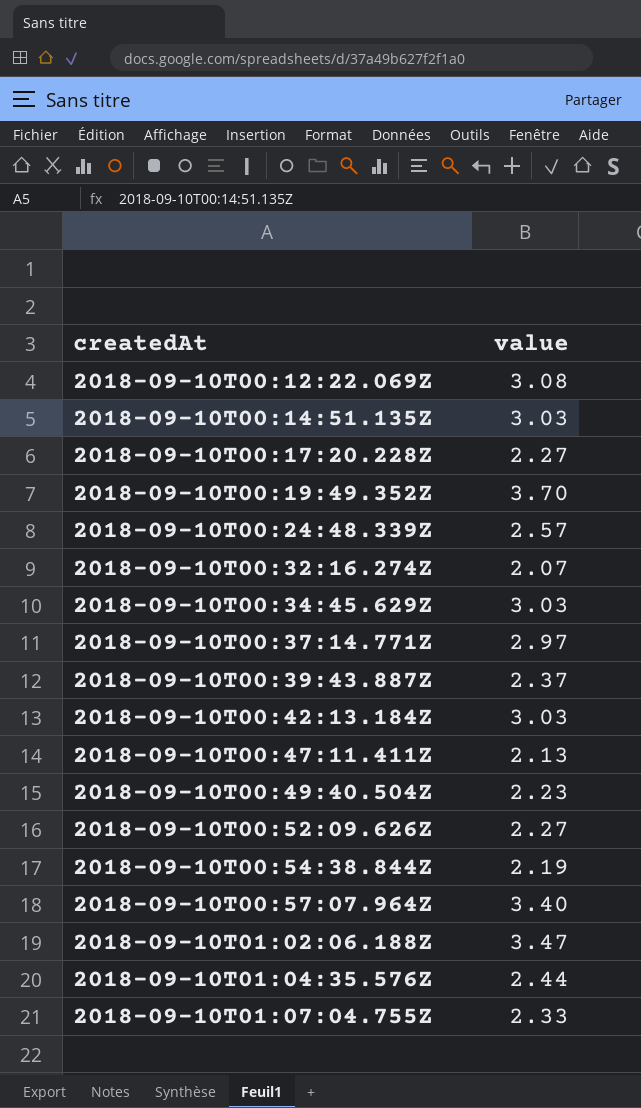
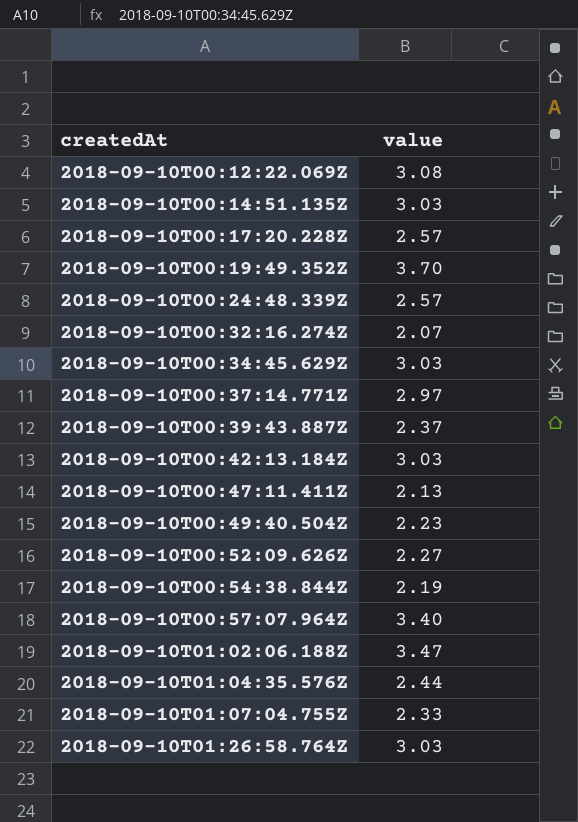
2018-09-10T00:17:20.228Z | value: 2.27 -> 2.57
row 2018-09-10T01:26:58.764Z: none -> 3.03

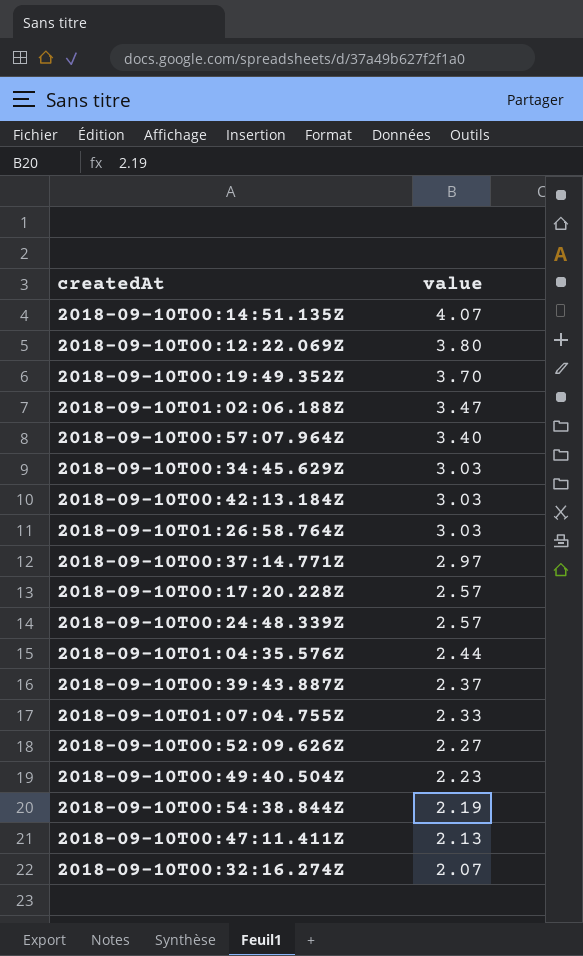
row order: createdAt ascending -> value descending
2018-09-10T00:14:51.135Z | value: 3.03 -> 4.07
2018-09-10T00:12:22.069Z | value: 3.08 -> 3.80

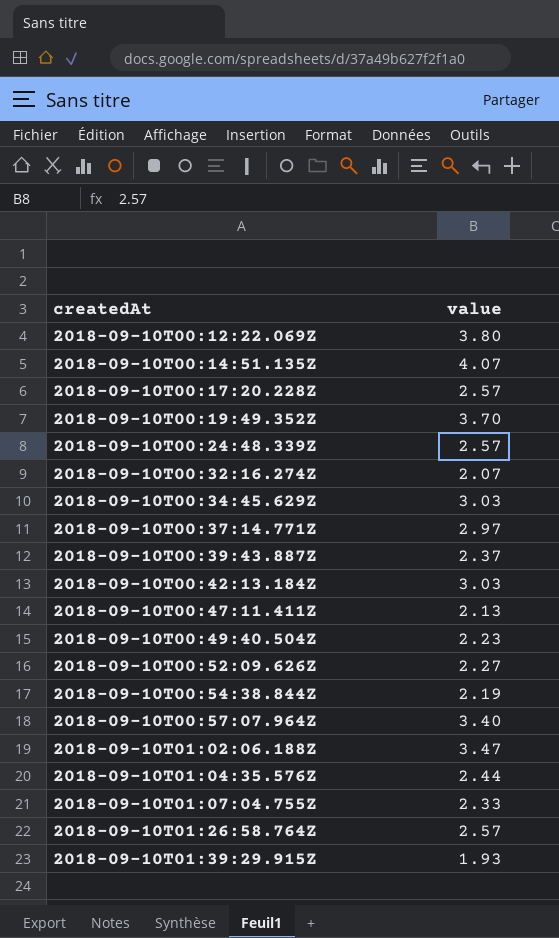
row order: value descending -> createdAt ascending
2018-09-10T01:26:58.764Z | value: 3.03 -> 2.57
row 2018-09-10T01:39:29.915Z: none -> 1.93

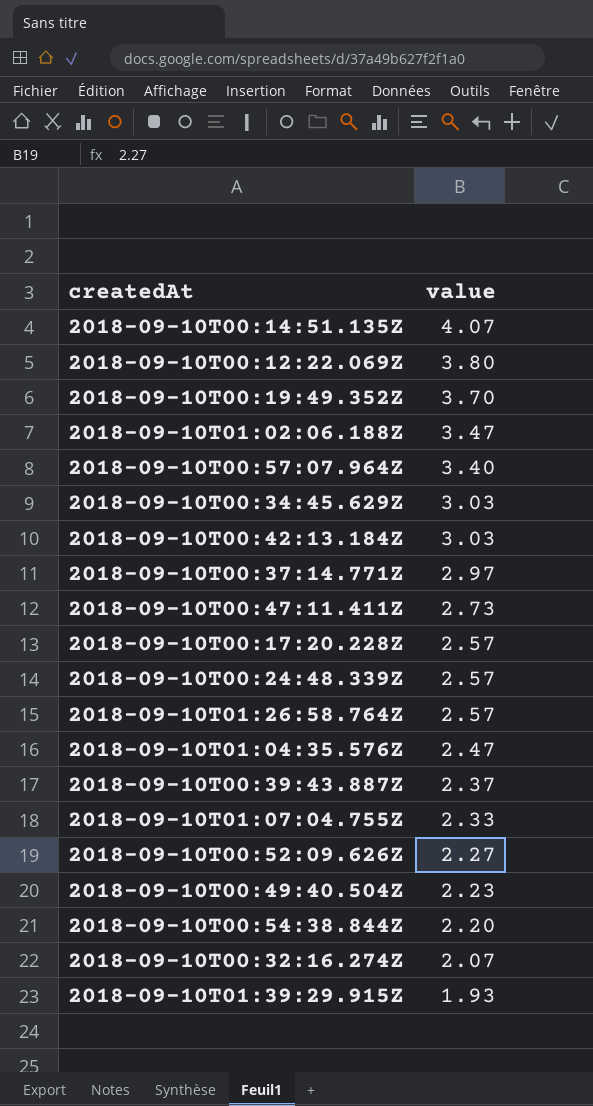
row order: createdAt ascending -> value descending
2018-09-10T00:47:11.411Z | value: 2.13 -> 2.73
2018-09-10T01:04:35.576Z | value: 2.44 -> 2.47
2018-09-10T00:54:38.844Z | value: 2.19 -> 2.20

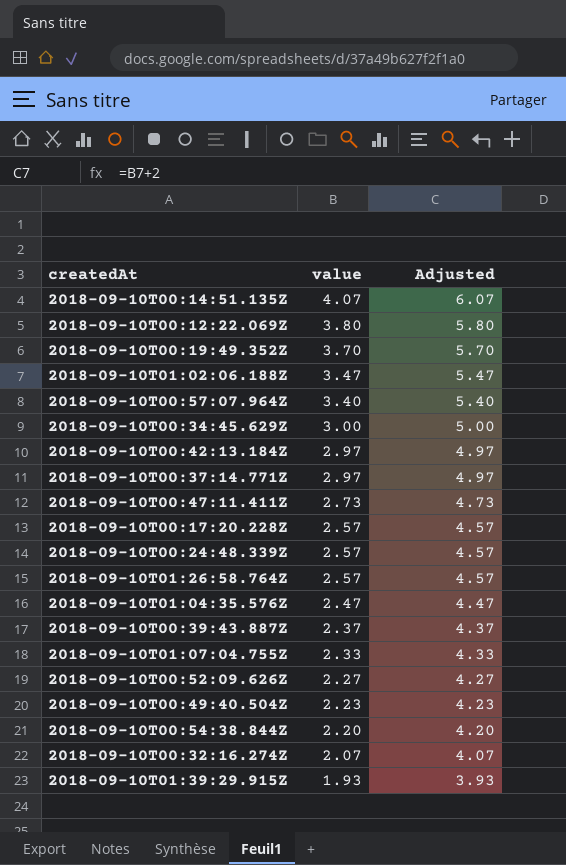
column Adjusted | formula: none -> [value] + 2
2018-09-10T00:34:45.629Z | value: 3.03 -> 3.00
2018-09-10T00:42:13.184Z | value: 3.03 -> 2.97

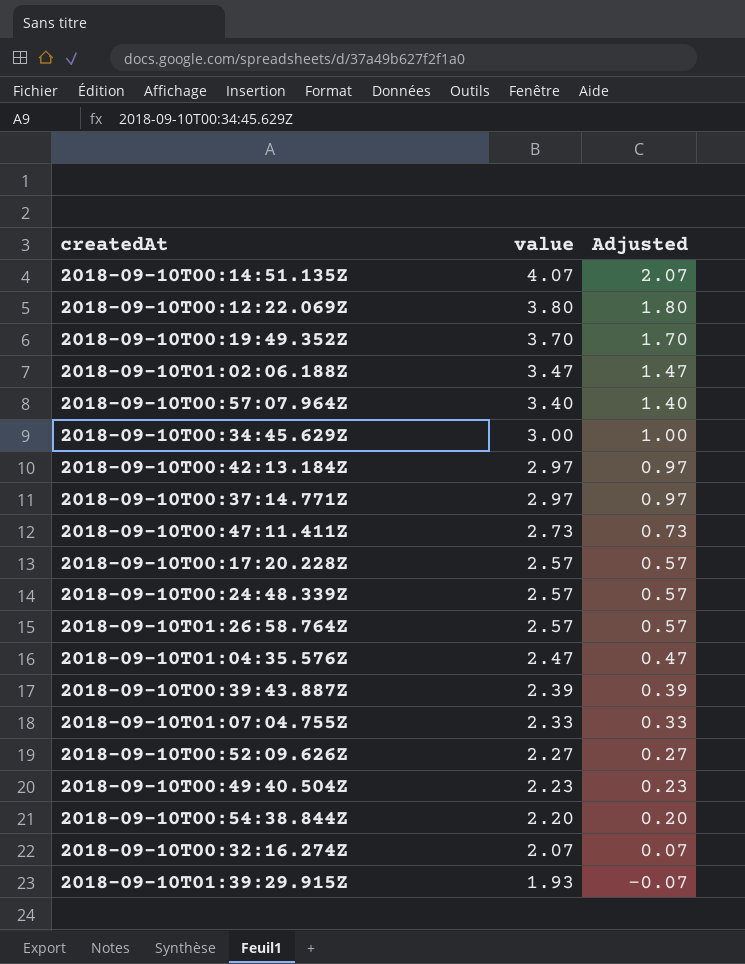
column Adjusted | formula: [value] + 2 -> [value] - 2
2018-09-10T00:39:43.887Z | value: 2.37 -> 2.39

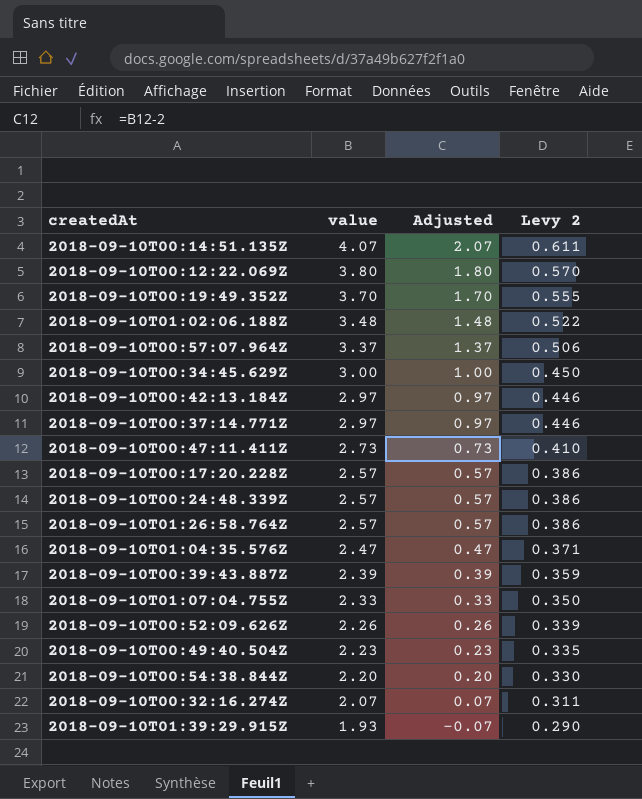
column Levy 2 | formula: none -> [value] * 0.15
2018-09-10T01:02:06.188Z | value: 3.47 -> 3.48
2018-09-10T01:02:06.188Z | Adjusted: 1.47 -> 1.48
2018-09-10T00:57:07.964Z | value: 3.40 -> 3.37
2018-09-10T00:57:07.964Z | Adjusted: 1.40 -> 1.37
2018-09-10T00:52:09.626Z | value: 2.27 -> 2.26
2018-09-10T00:52:09.626Z | Adjusted: 0.27 -> 0.26

